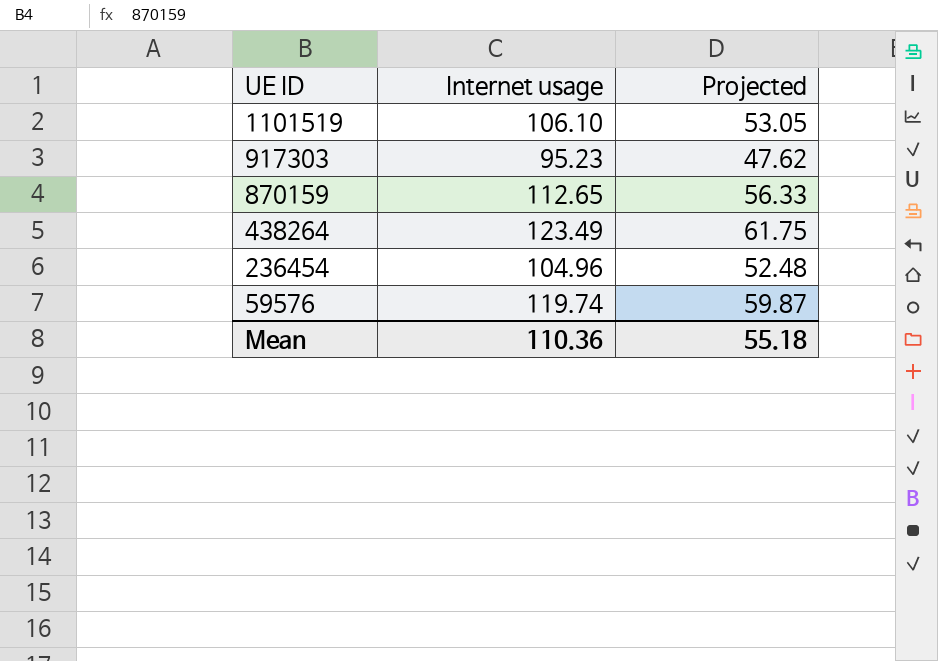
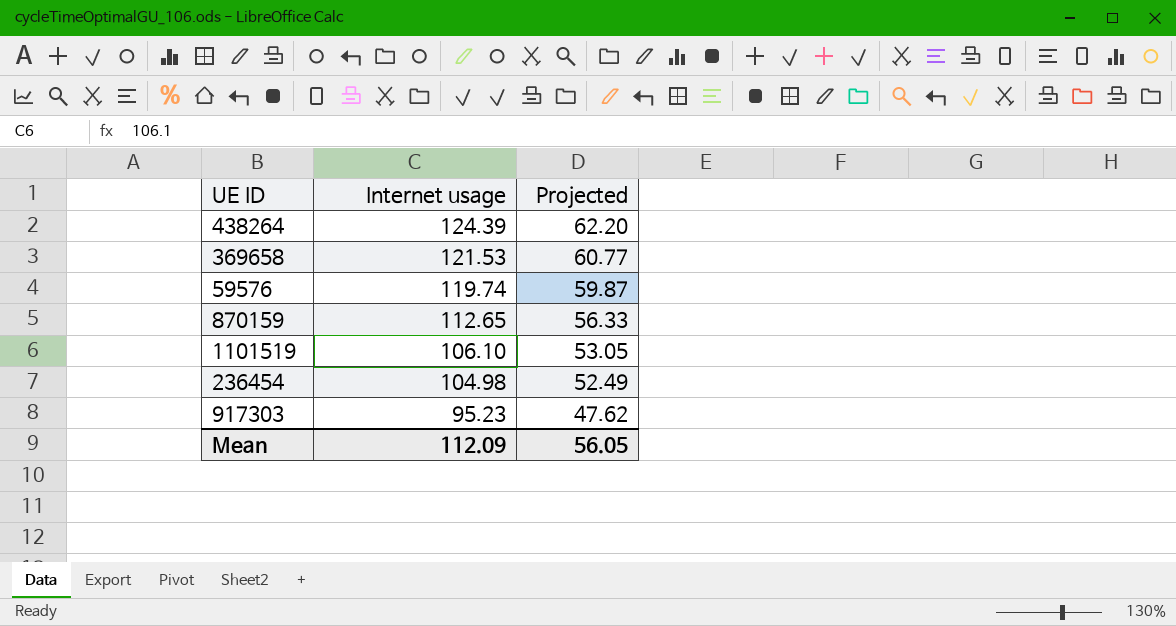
row order: UE ID descending -> Internet usage descending
438264 | Internet usage: 123.49 -> 124.39
438264 | Projected: 61.75 -> 62.20
row 369658: none -> 121.53 | 60.77
236454 | Internet usage: 104.96 -> 104.98
236454 | Projected: 52.48 -> 52.49
Mean | Internet usage: 110.36 -> 112.09
Mean | Projected: 55.18 -> 56.05

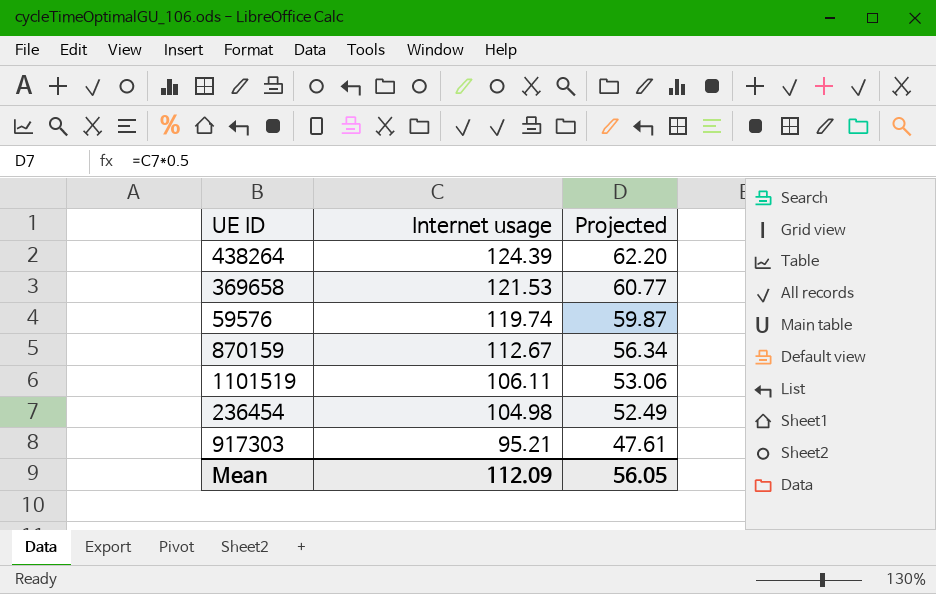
870159 | Internet usage: 112.65 -> 112.67
870159 | Projected: 56.33 -> 56.34
1101519 | Internet usage: 106.10 -> 106.11
1101519 | Projected: 53.05 -> 53.06
917303 | Internet usage: 95.23 -> 95.21
917303 | Projected: 47.62 -> 47.61

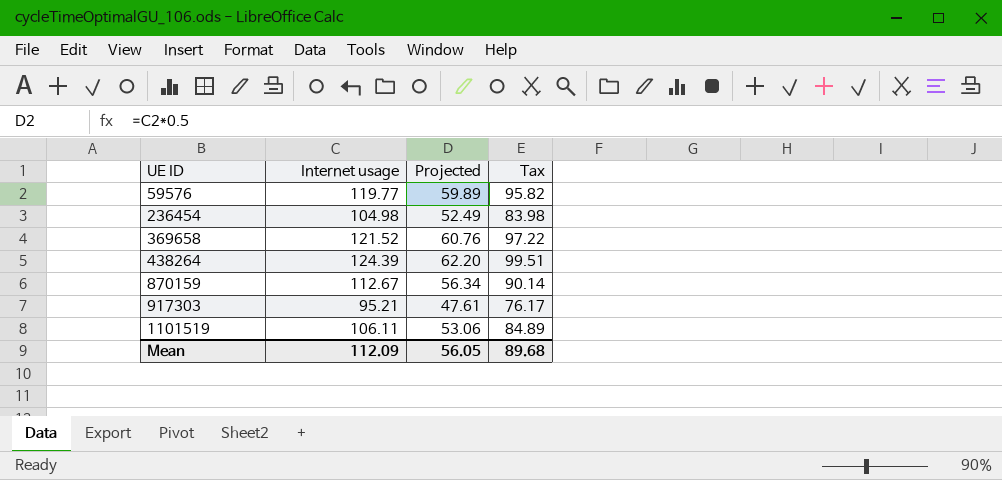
row order: Internet usage descending -> UE ID ascending
column Tax | formula: none -> [Internet usage] * 0.8
59576 | Internet usage: 119.74 -> 119.77
59576 | Projected: 59.87 -> 59.89
369658 | Internet usage: 121.53 -> 121.52
369658 | Projected: 60.77 -> 60.76

